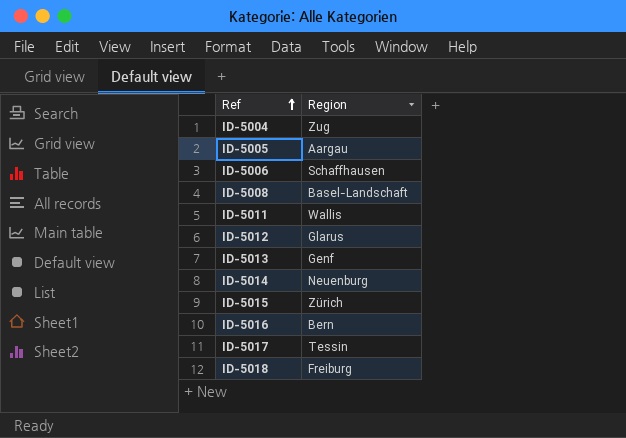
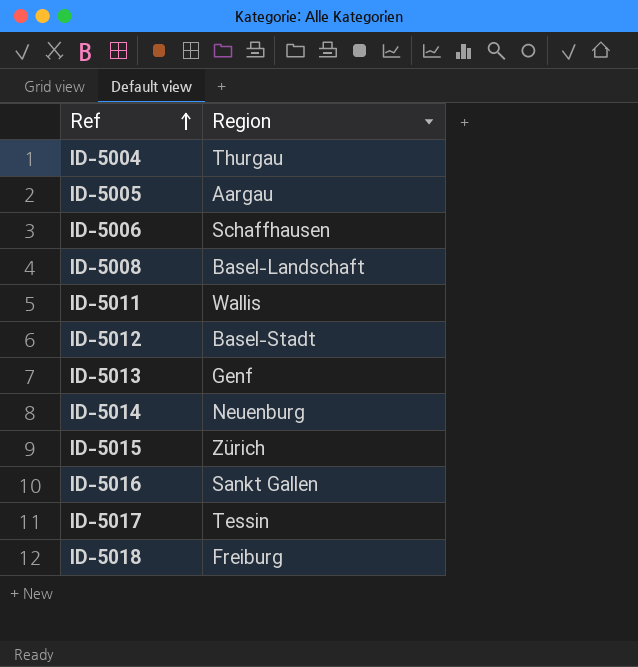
ID-5004 | Region: Zug -> Thurgau
ID-5012 | Region: Glarus -> Basel-Stadt
ID-5016 | Region: Bern -> Sankt Gallen

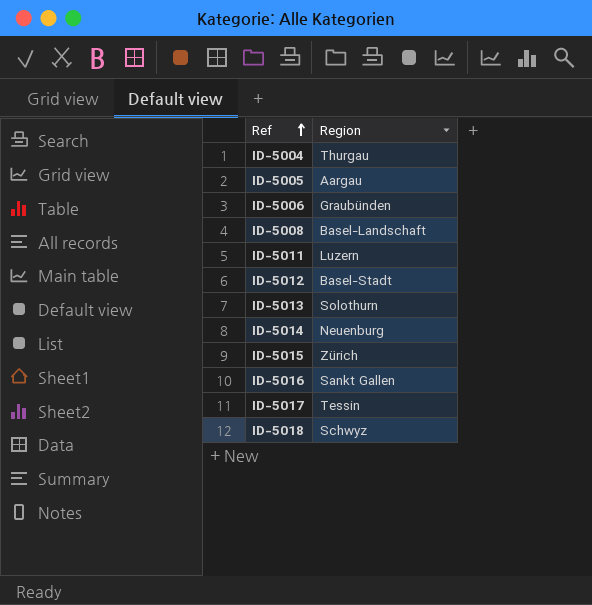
ID-5006 | Region: Schaffhausen -> Graubünden
ID-5011 | Region: Wallis -> Luzern
ID-5013 | Region: Genf -> Solothurn
ID-5018 | Region: Freiburg -> Schwyz

